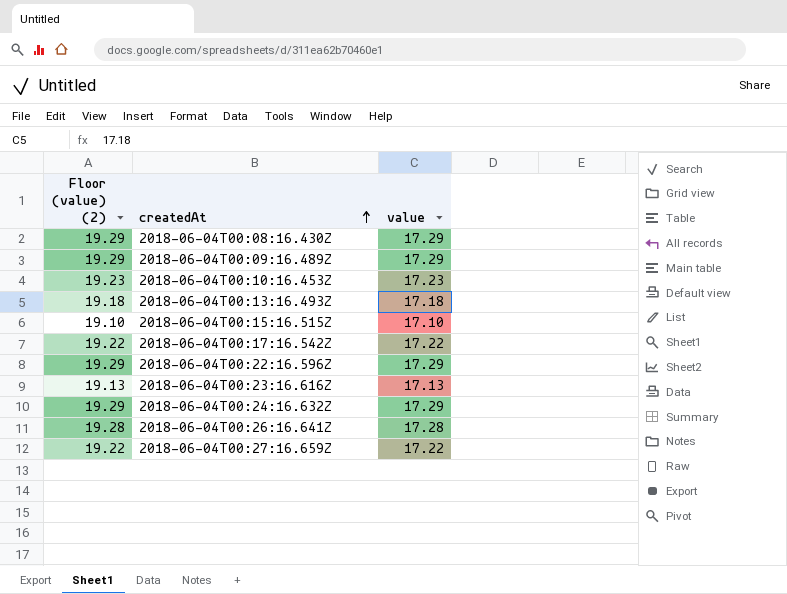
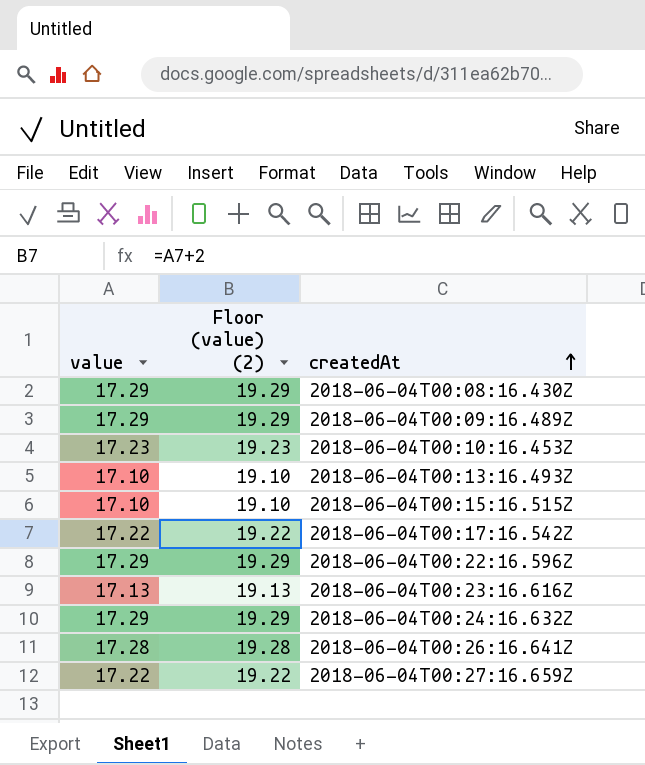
column value | position: 3 -> 1
2018-06-04T00:13:16.493Z | value: 17.18 -> 17.10
2018-06-04T00:13:16.493Z | Floor (value) (2): 19.18 -> 19.10

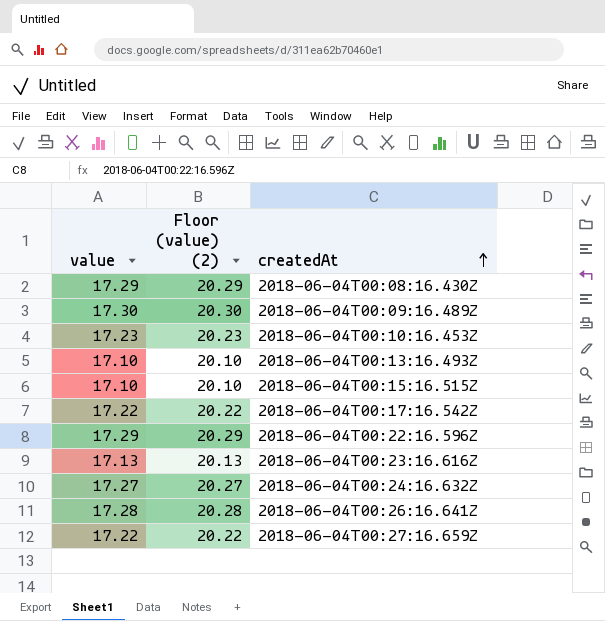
column Floor (value) (2) | formula: [value] + 2 -> [value] + 3
2018-06-04T00:09:16.489Z | value: 17.29 -> 17.30
2018-06-04T00:24:16.632Z | value: 17.29 -> 17.27

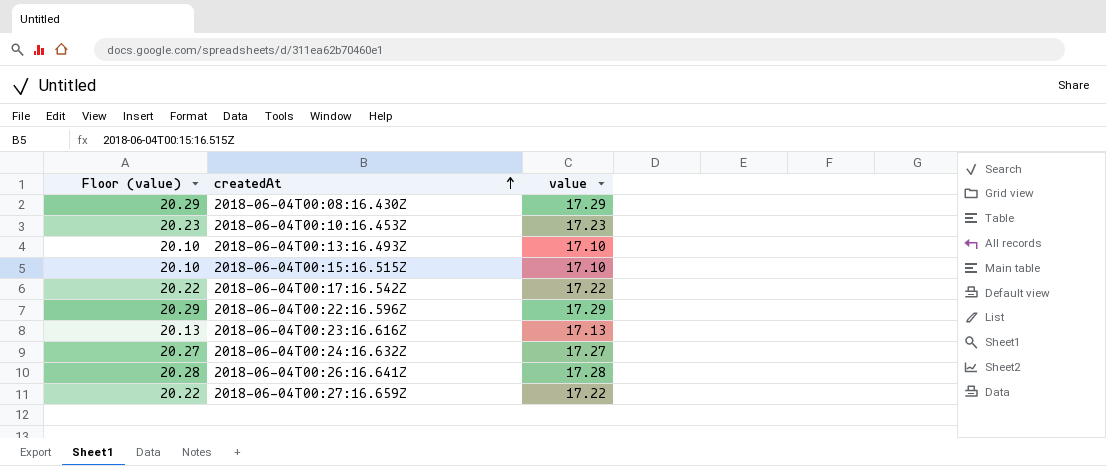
column name: Floor (value) (2) -> Floor (value)
column value | position: 1 -> 3
row 2018-06-04T00:09:16.489Z: 17.30 | 20.30 -> none

